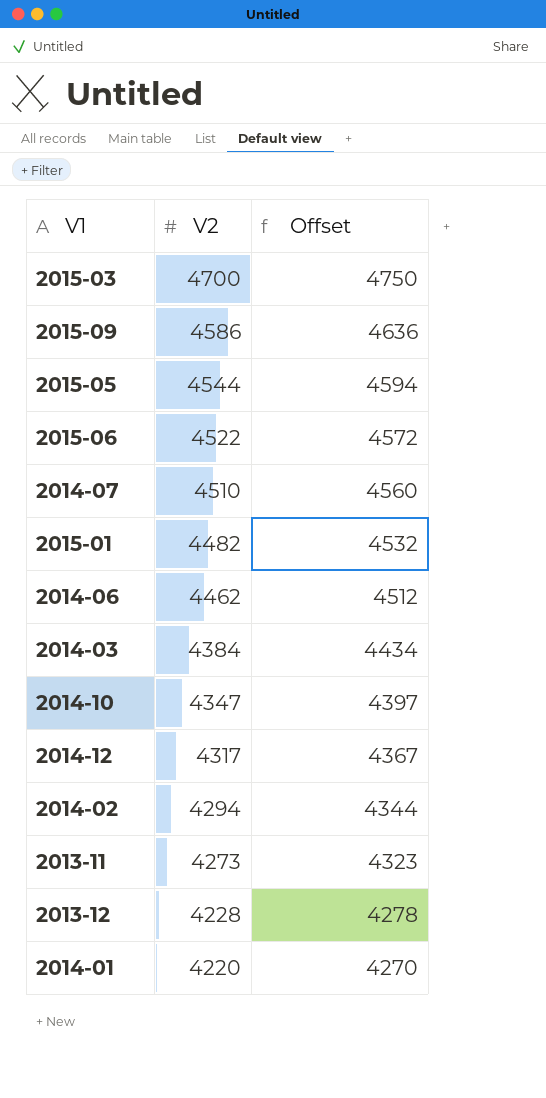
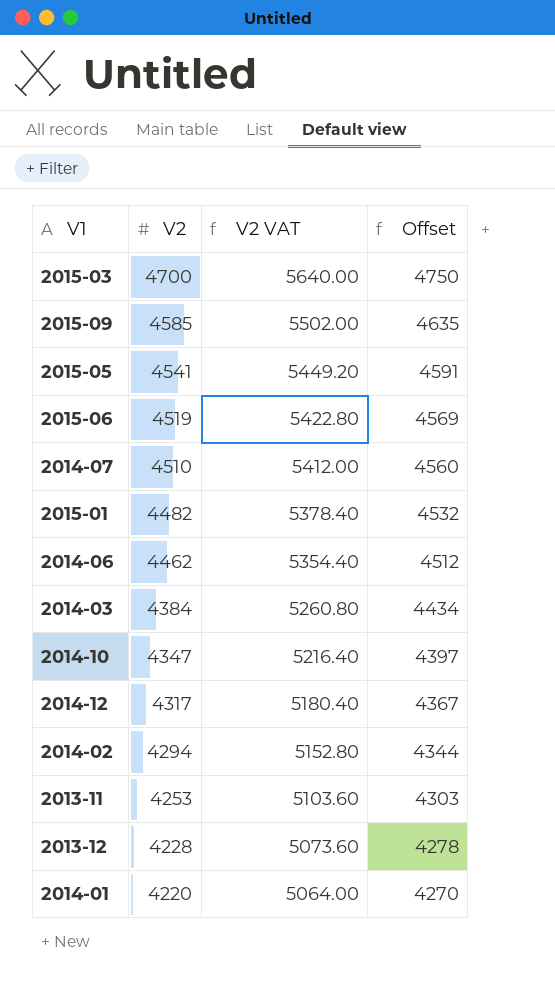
column V2 VAT | formula: none -> [V2] * 1.2
2015-09 | V2: 4586 -> 4585
2015-09 | Offset: 4636 -> 4635
2015-05 | V2: 4544 -> 4541
2015-05 | Offset: 4594 -> 4591
2015-06 | V2: 4522 -> 4519
2015-06 | Offset: 4572 -> 4569
2013-11 | V2: 4273 -> 4253
2013-11 | Offset: 4323 -> 4303

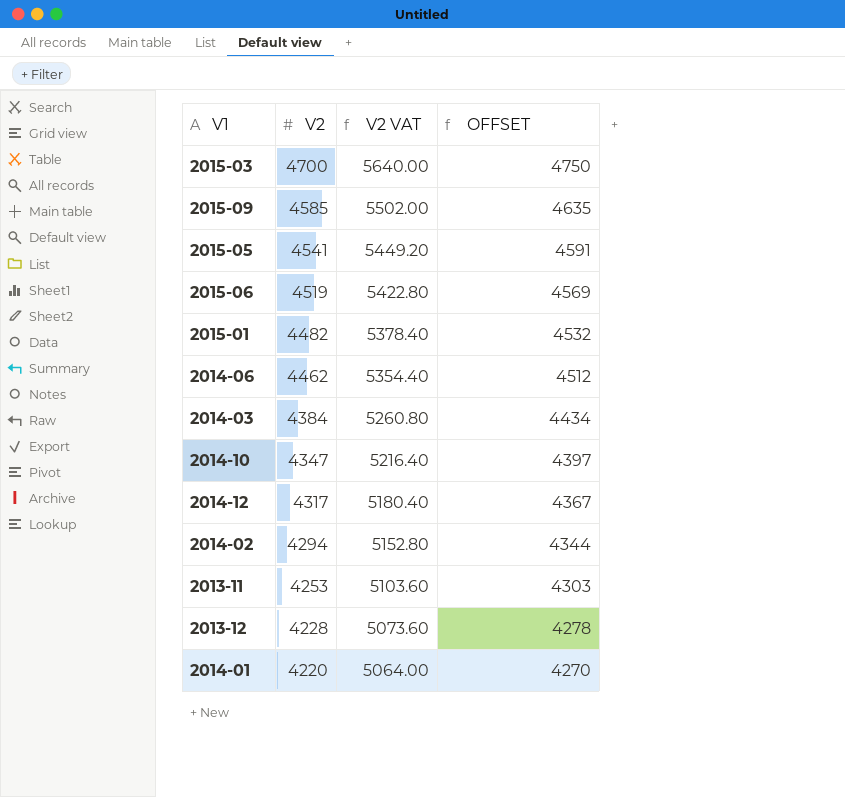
column name: Offset -> OFFSET
row 2014-07: 4510 | 5412.00 | 4560 -> none

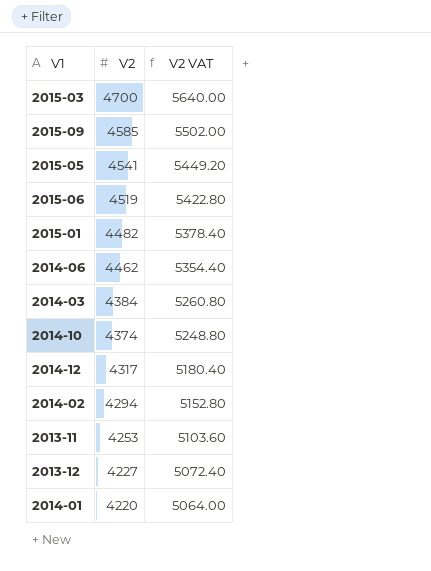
column OFFSET | formula: [V2] + 50 -> none
2014-10 | V2: 4347 -> 4374
2014-10 | V2 VAT: 5216.40 -> 5248.80
2013-12 | V2: 4228 -> 4227
2013-12 | V2 VAT: 5073.60 -> 5072.40

